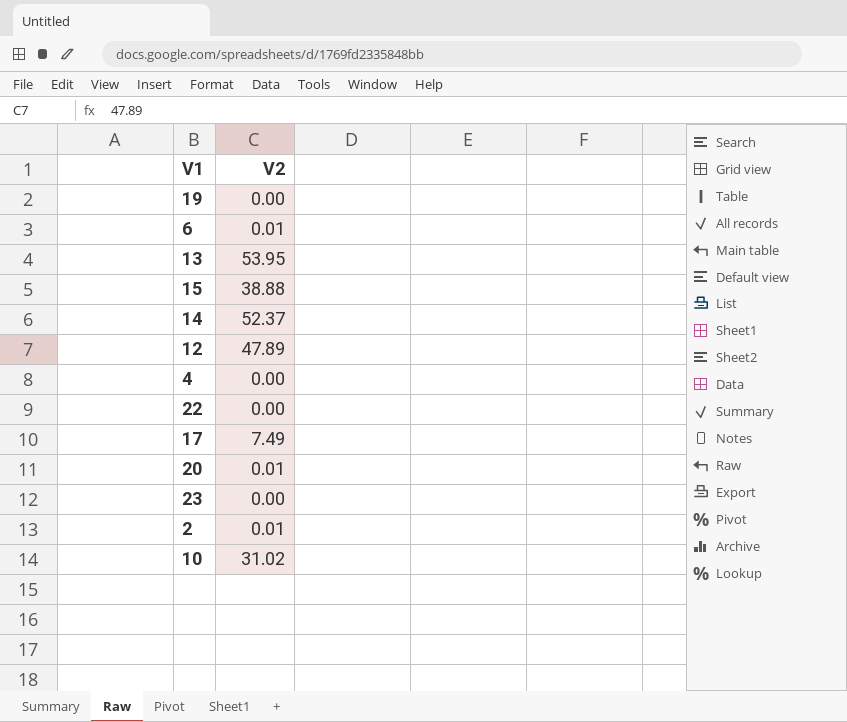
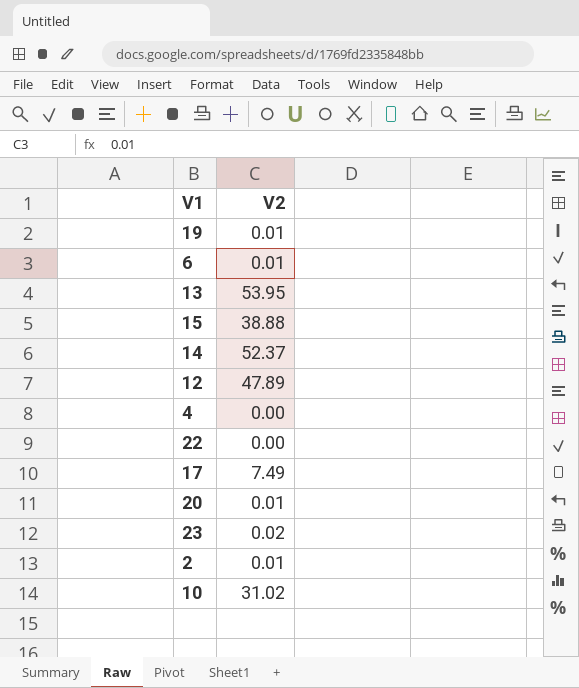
19 | V2: 0.00 -> 0.01
23 | V2: 0.00 -> 0.02

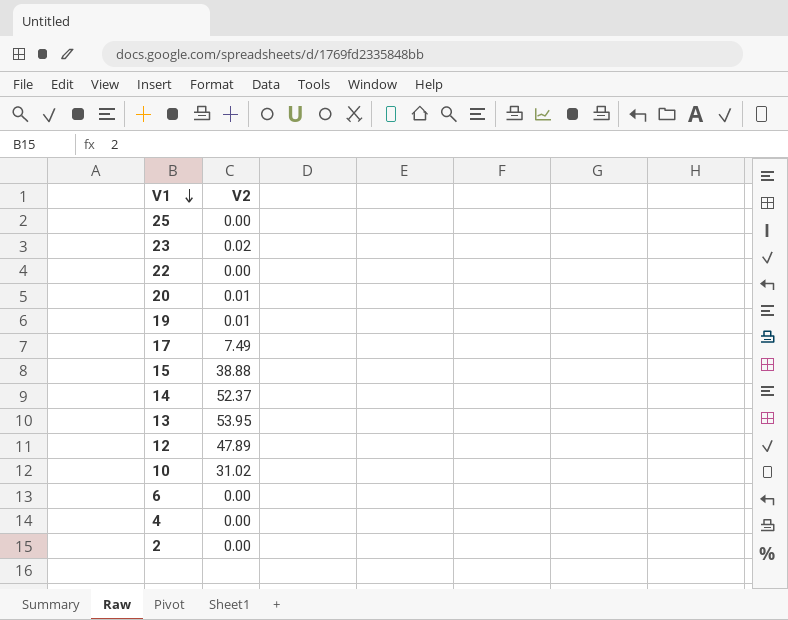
row order: none -> V1 descending
row 25: none -> 0.00
6 | V2: 0.01 -> 0.00
2 | V2: 0.01 -> 0.00

